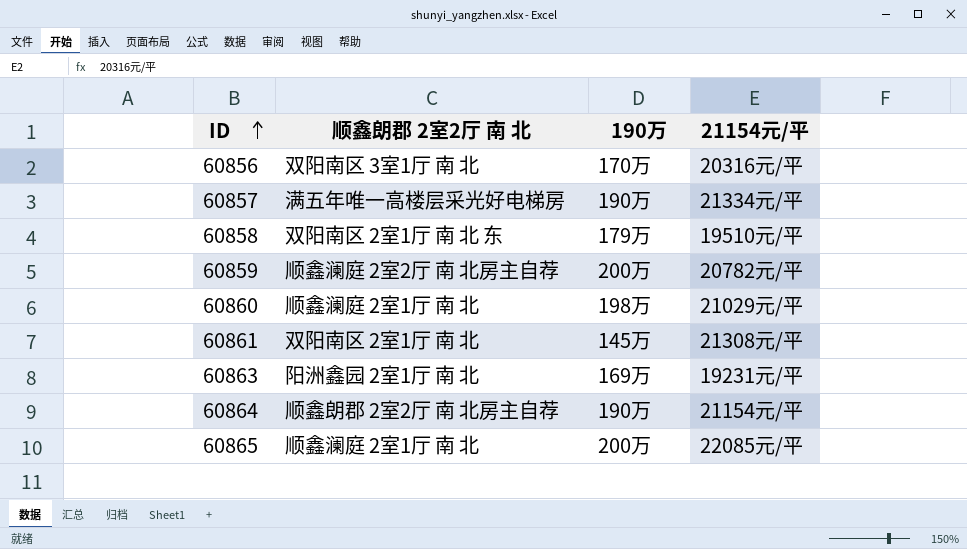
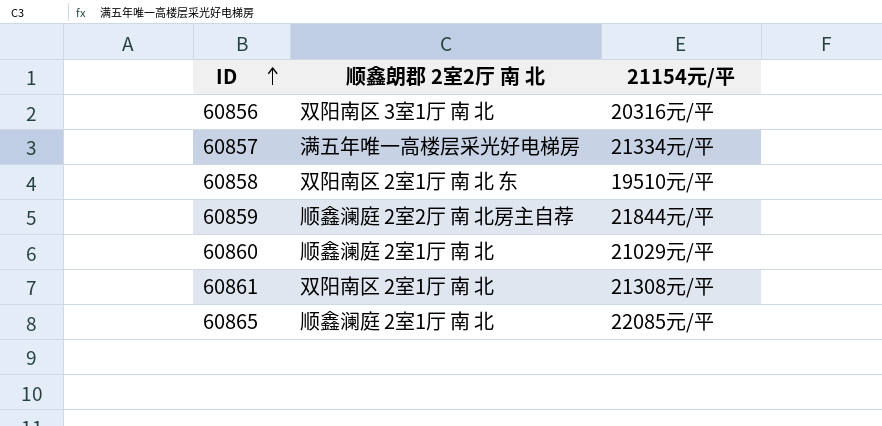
column 190万 | position: 3 -> none
row 60863: 阳洲鑫园 2室1厅 南 北 | 169万 | 19231元/平 -> none
row 60864: 顺鑫朗郡 2室2厅 南 北房主自荐 | 190万 | 21154元/平 -> none
60859 | 21154元/平: 20782元/平 -> 21844元/平

